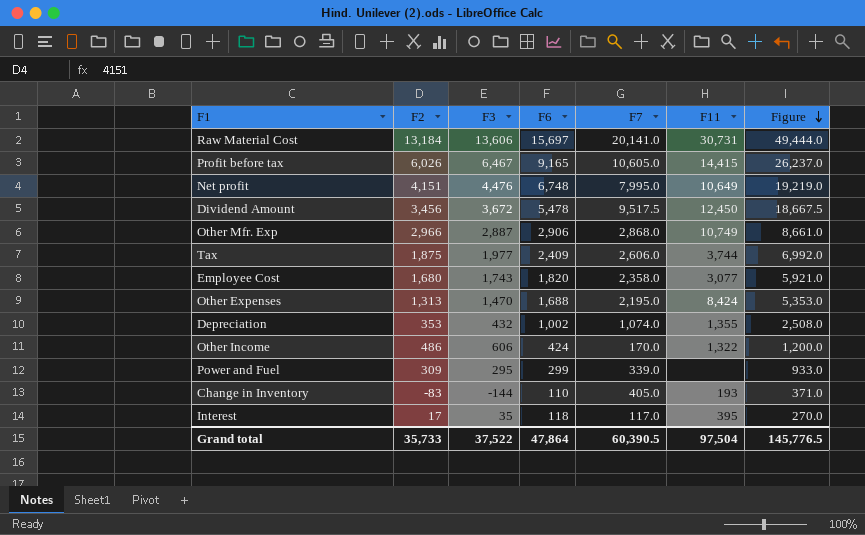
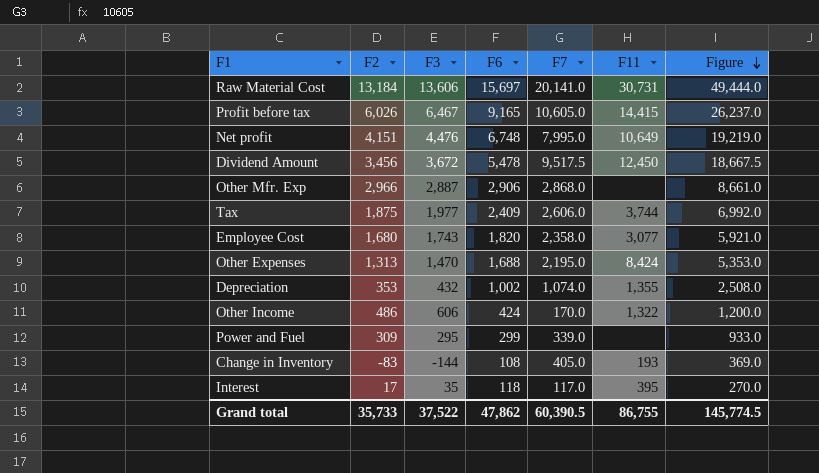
Other Mfr. Exp | F11: 10,749 -> none
Change in Inventory | F6: 110 -> 108
Change in Inventory | Figure: 371.0 -> 369.0
Grand total | F6: 47,864 -> 47,862
Grand total | F11: 97,504 -> 86,755
Grand total | Figure: 145,776.5 -> 145,774.5

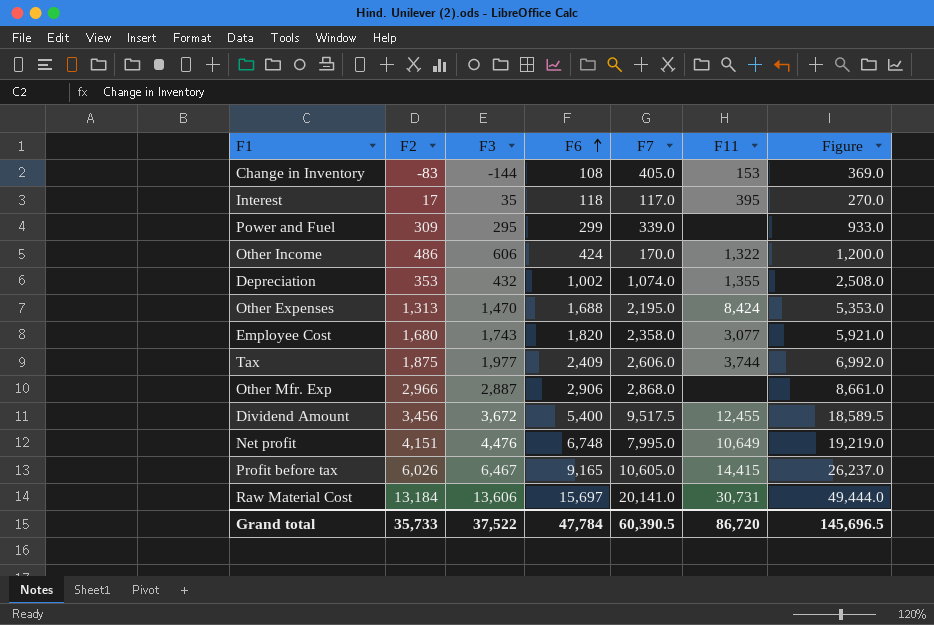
row order: Figure descending -> F6 ascending
Change in Inventory | F11: 193 -> 153
Dividend Amount | F6: 5,478 -> 5,400
Dividend Amount | F11: 12,450 -> 12,455
Dividend Amount | Figure: 18,667.5 -> 18,589.5
Grand total | F6: 47,862 -> 47,784
Grand total | F11: 86,755 -> 86,720
Grand total | Figure: 145,774.5 -> 145,696.5

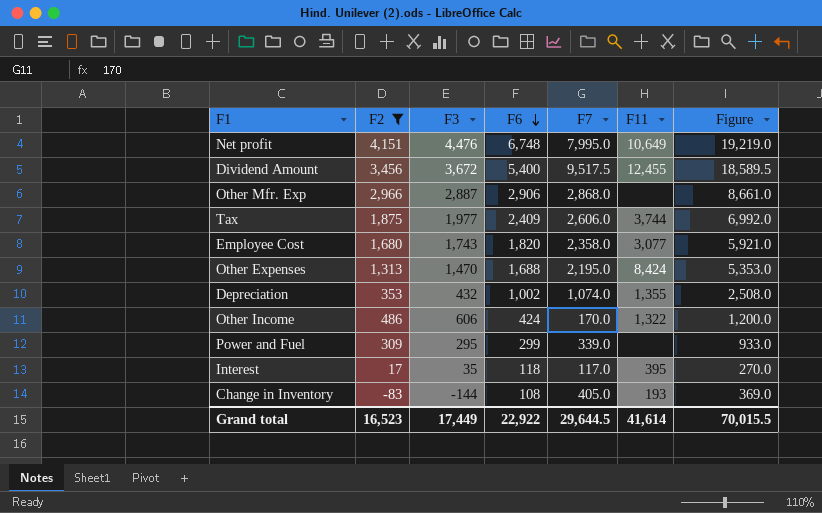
filter: none -> F2 <= 4,151
row order: F6 ascending -> F6 descending
Change in Inventory | F11: 153 -> 193
Grand total | F2: 35,733 -> 16,523
Grand total | F3: 37,522 -> 17,449
Grand total | F6: 47,784 -> 22,922
Grand total | F7: 60,390.5 -> 29,644.5
Grand total | F11: 86,720 -> 41,614
Grand total | Figure: 145,696.5 -> 70,015.5

